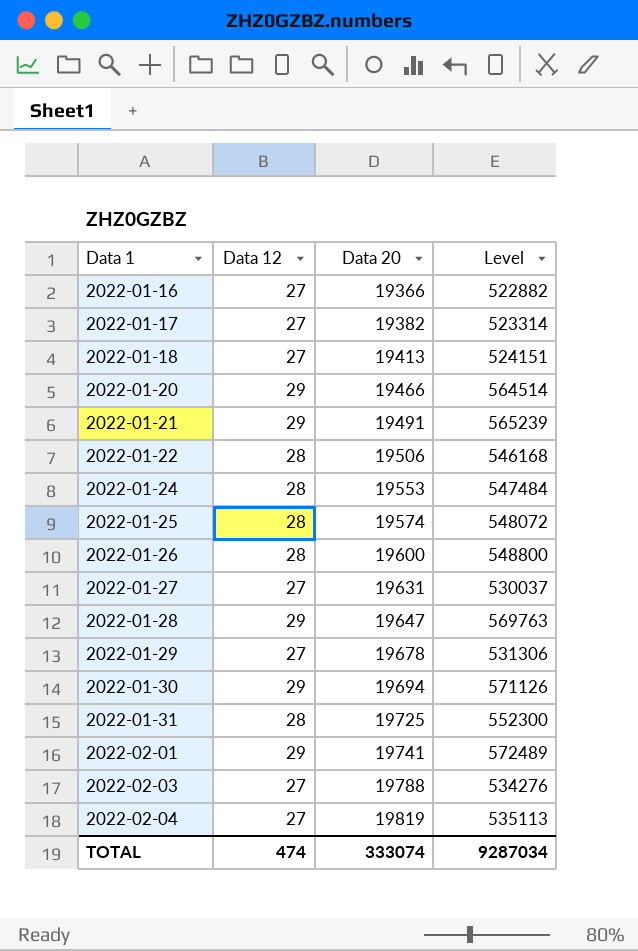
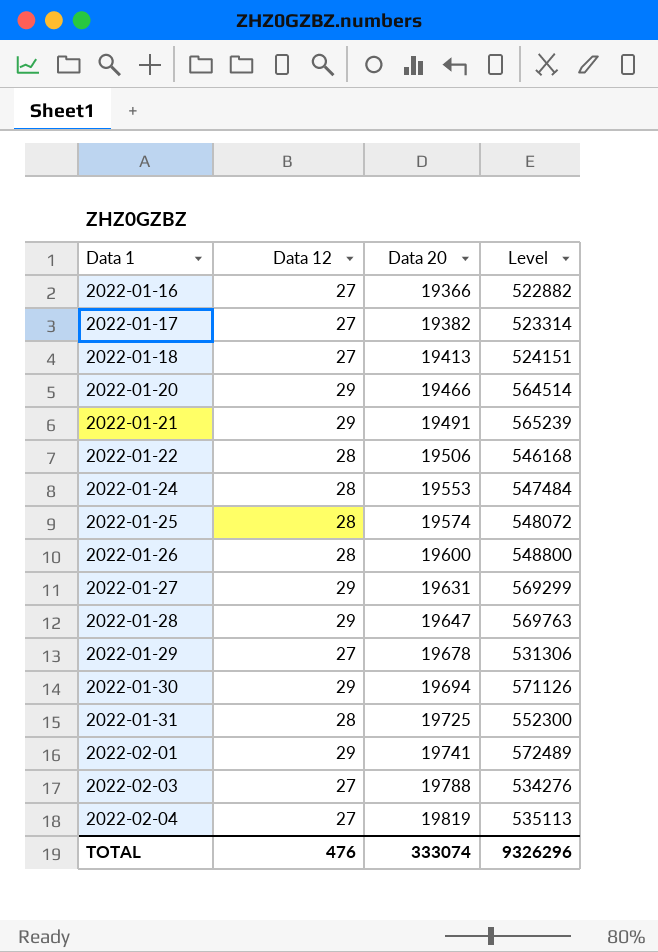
2022-01-27 | Data 12: 27 -> 29
2022-01-27 | Level: 530037 -> 569299
TOTAL | Data 12: 474 -> 476
TOTAL | Level: 9287034 -> 9326296

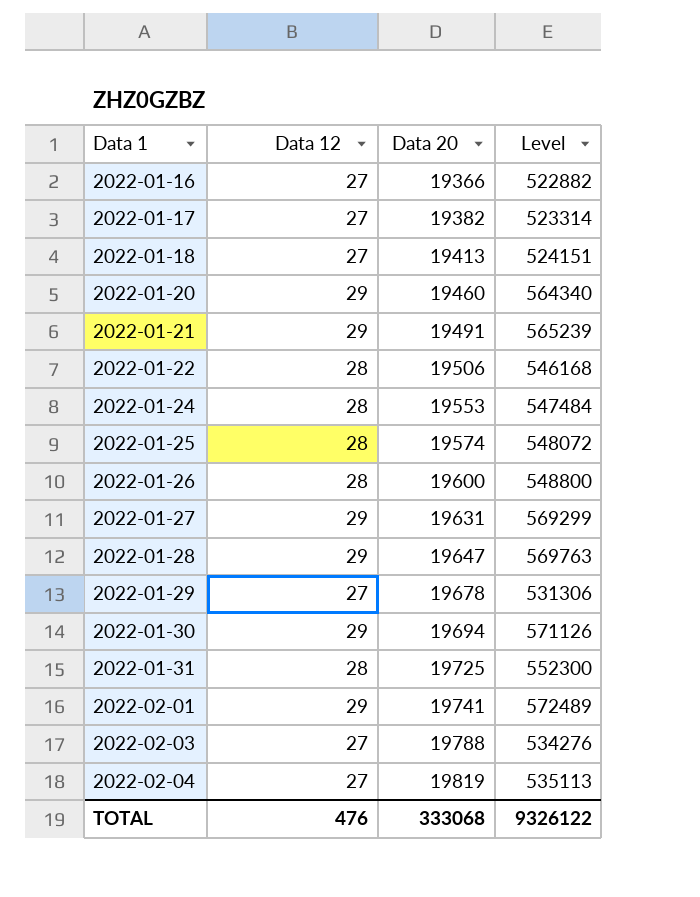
2022-01-20 | Data 20: 19466 -> 19460
2022-01-20 | Level: 564514 -> 564340
TOTAL | Data 20: 333074 -> 333068
TOTAL | Level: 9326296 -> 9326122

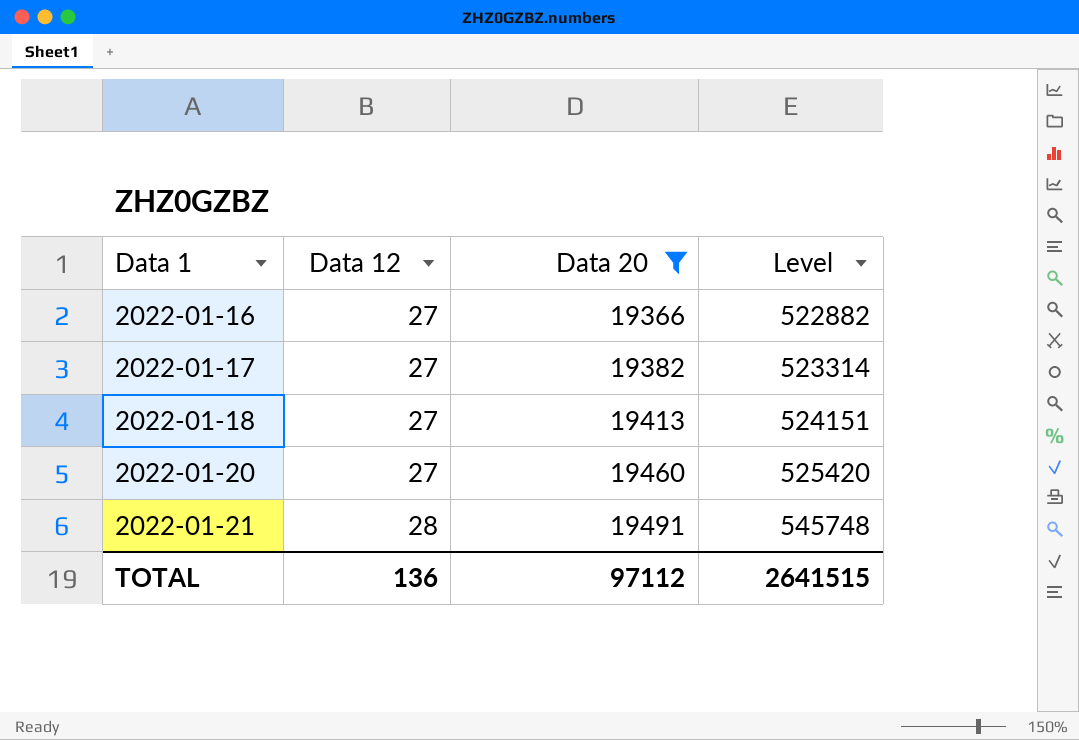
filter: none -> Data 20 <= 19491
2022-01-20 | Data 12: 29 -> 27
2022-01-20 | Level: 564340 -> 525420
2022-01-21 | Data 12: 29 -> 28
2022-01-21 | Level: 565239 -> 545748
TOTAL | Data 12: 476 -> 136
TOTAL | Data 20: 333068 -> 97112
TOTAL | Level: 9326122 -> 2641515

